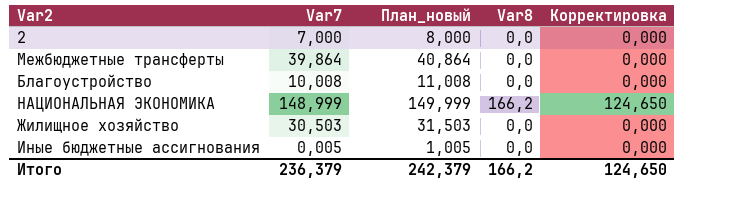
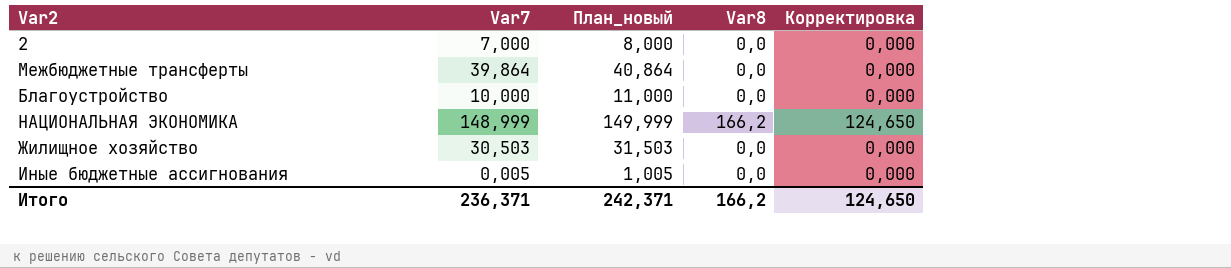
Благоустройство | Var7: 10,008 -> 10,000
Благоустройство | План_новый: 11,008 -> 11,000
Итого | Var7: 236,379 -> 236,371
Итого | План_новый: 242,379 -> 242,371

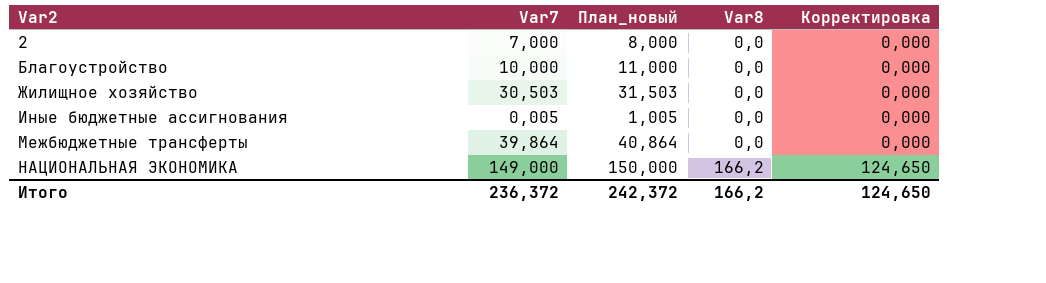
row order: none -> Var2 ascending
НАЦИОНАЛЬНАЯ ЭКОНОМИКА | Var7: 148,999 -> 149,000
НАЦИОНАЛЬНАЯ ЭКОНОМИКА | План_новый: 149,999 -> 150,000
Итого | Var7: 236,371 -> 236,372
Итого | План_новый: 242,371 -> 242,372

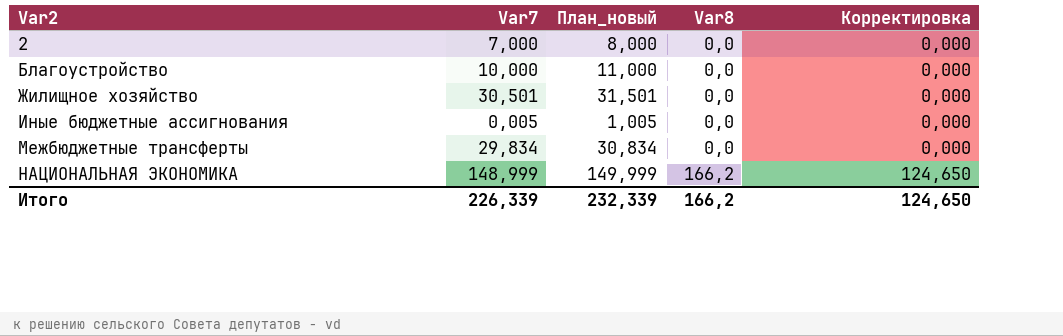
Жилищное хозяйство | Var7: 30,503 -> 30,501
Жилищное хозяйство | План_новый: 31,503 -> 31,501
Межбюджетные трансферты | Var7: 39,864 -> 29,834
Межбюджетные трансферты | План_новый: 40,864 -> 30,834
НАЦИОНАЛЬНАЯ ЭКОНОМИКА | Var7: 149,000 -> 148,999
НАЦИОНАЛЬНАЯ ЭКОНОМИКА | План_новый: 150,000 -> 149,999
Итого | Var7: 236,372 -> 226,339
Итого | План_новый: 242,372 -> 232,339

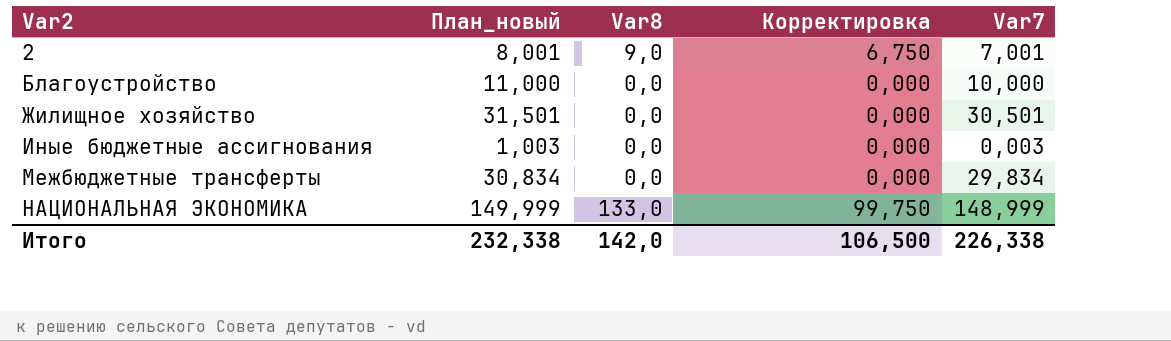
column Var7 | position: 2 -> 5
2 | План_новый: 8,000 -> 8,001
2 | Var8: 0,0 -> 9,0
2 | Корректировка: 0,000 -> 6,750
2 | Var7: 7,000 -> 7,001
Иные бюджетные ассигнования | План_новый: 1,005 -> 1,003
Иные бюджетные ассигнования | Var7: 0,005 -> 0,003
НАЦИОНАЛЬНАЯ ЭКОНОМИКА | Var8: 166,2 -> 133,0
НАЦИОНАЛЬНАЯ ЭКОНОМИКА | Корректировка: 124,650 -> 99,750
Итого | План_новый: 232,339 -> 232,338
Итого | Var8: 166,2 -> 142,0
Итого | Корректировка: 124,650 -> 106,500
Итого | Var7: 226,339 -> 226,338

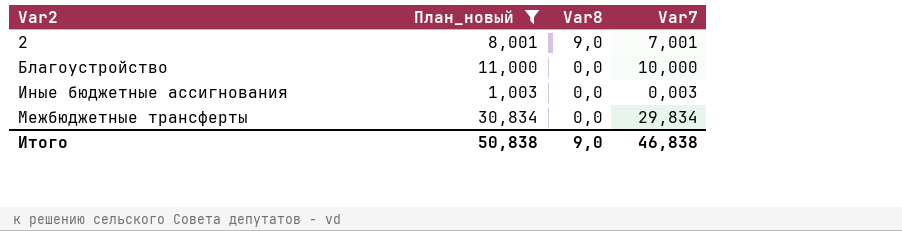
filter: none -> План_новый <= 30,834
column Корректировка | formula: [Var8] * 0,75 -> none
Итого | План_новый: 232,338 -> 50,838
Итого | Var8: 142,0 -> 9,0
Итого | Var7: 226,338 -> 46,838

